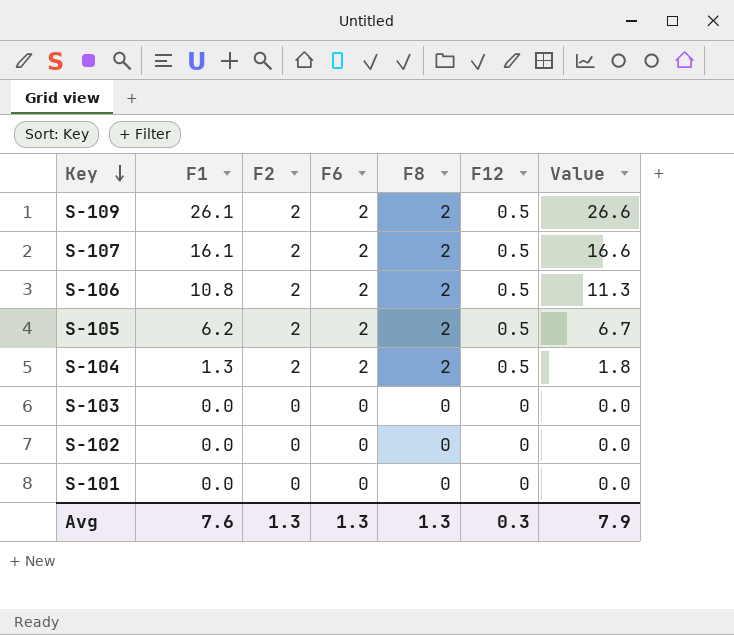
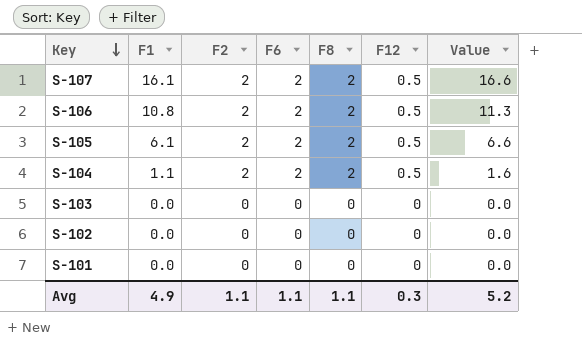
row S-109: 26.1 | 2 | 2 | 2 | 0.5 | 26.6 -> none
S-105 | F1: 6.2 -> 6.1
S-105 | Value: 6.7 -> 6.6
S-104 | F1: 1.3 -> 1.1
S-104 | Value: 1.8 -> 1.6
Avg | F1: 7.6 -> 4.9
Avg | F2: 1.3 -> 1.1
Avg | F6: 1.3 -> 1.1
Avg | F8: 1.3 -> 1.1
Avg | Value: 7.9 -> 5.2

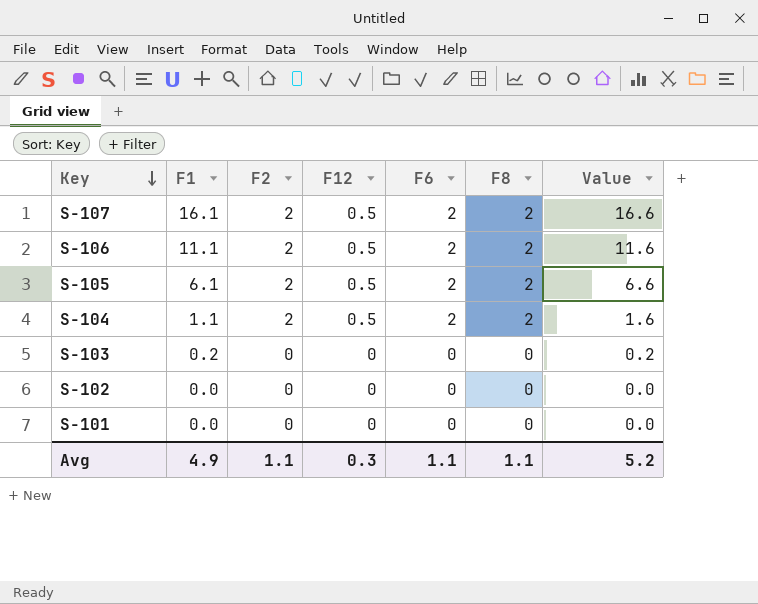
column F12 | position: 6 -> 4
S-106 | F1: 10.8 -> 11.1
S-106 | Value: 11.3 -> 11.6
S-103 | F1: 0.0 -> 0.2
S-103 | Value: 0.0 -> 0.2

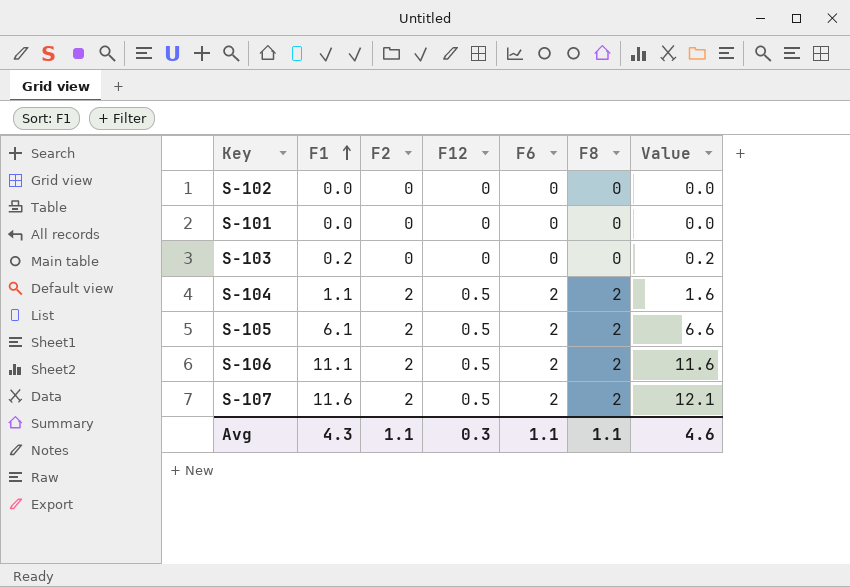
row order: Key descending -> F1 ascending
S-107 | F1: 16.1 -> 11.6
S-107 | Value: 16.6 -> 12.1
Avg | F1: 4.9 -> 4.3
Avg | Value: 5.2 -> 4.6

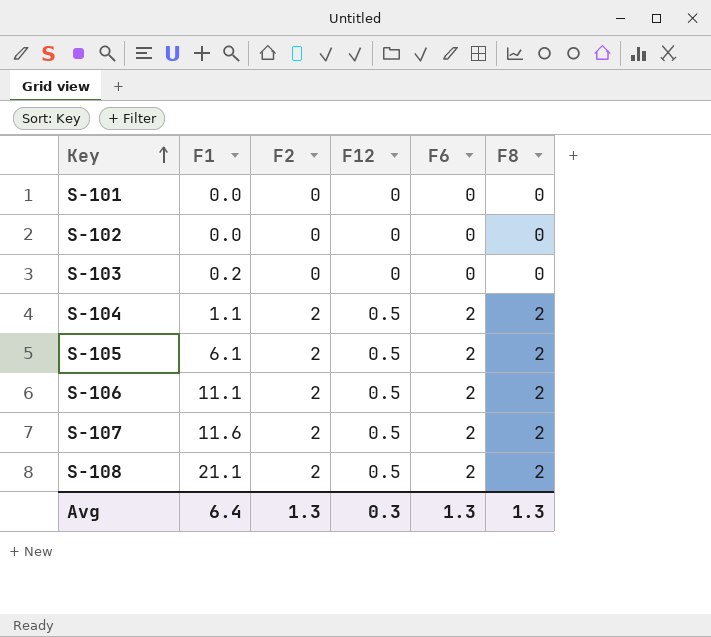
row order: F1 ascending -> Key ascending
column Value | formula: [F1] + [F12] -> none
row S-108: none -> 21.1 | 2 | 0.5 | 2 | 2
Avg | F1: 4.3 -> 6.4
Avg | F2: 1.1 -> 1.3
Avg | F6: 1.1 -> 1.3
Avg | F8: 1.1 -> 1.3

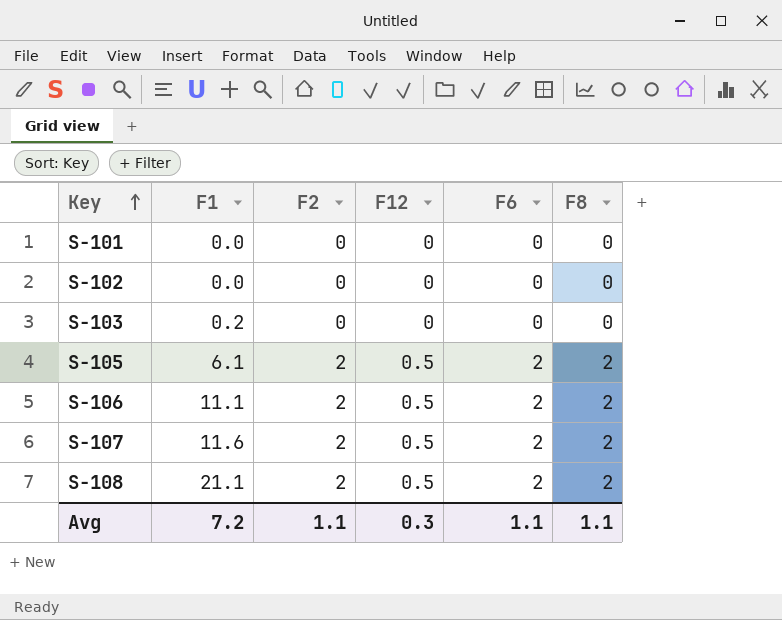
row S-104: 1.1 | 2 | 0.5 | 2 | 2 -> none
Avg | F1: 6.4 -> 7.2
Avg | F2: 1.3 -> 1.1
Avg | F6: 1.3 -> 1.1
Avg | F8: 1.3 -> 1.1

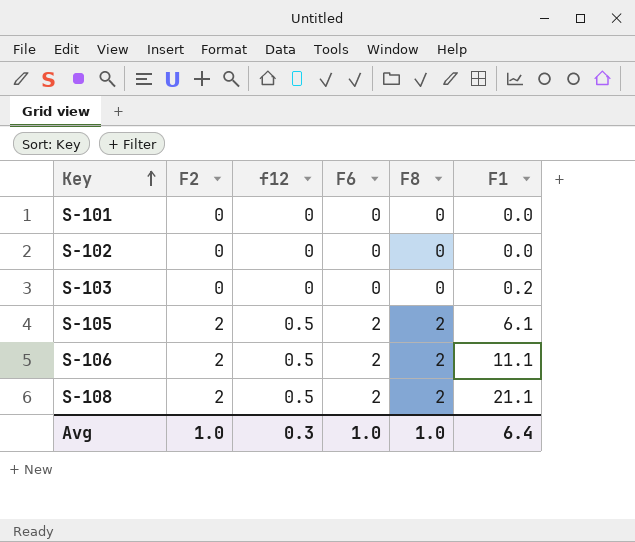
column name: F12 -> f12
column F1 | position: 2 -> 6
row S-107: 11.6 | 2 | 0.5 | 2 | 2 -> none
Avg | F2: 1.1 -> 1.0
Avg | F6: 1.1 -> 1.0
Avg | F8: 1.1 -> 1.0
Avg | F1: 7.2 -> 6.4

